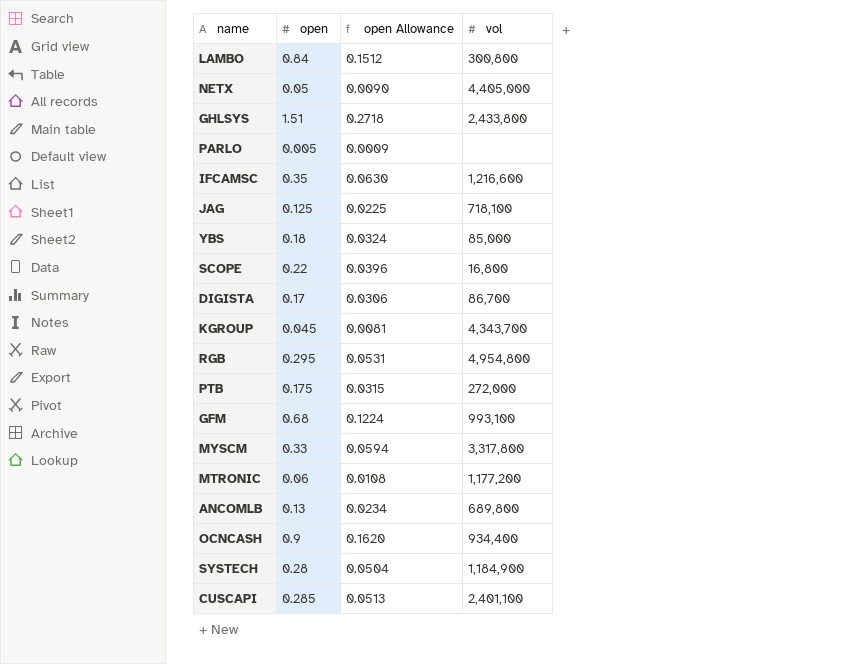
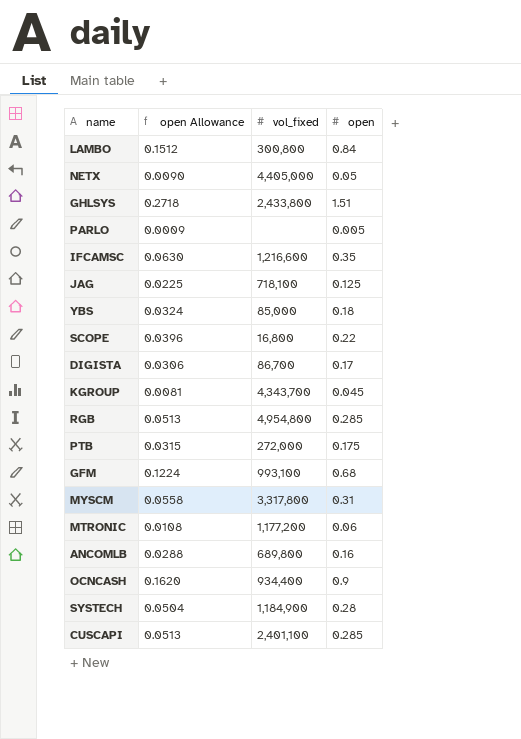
column name: vol -> vol_fixed
column open | position: 2 -> 4
RGB | open Allowance: 0.0531 -> 0.0513
RGB | open: 0.295 -> 0.285
MYSCM | open Allowance: 0.0594 -> 0.0558
MYSCM | open: 0.33 -> 0.31
ANCOMLB | open Allowance: 0.0234 -> 0.0288
ANCOMLB | open: 0.13 -> 0.16

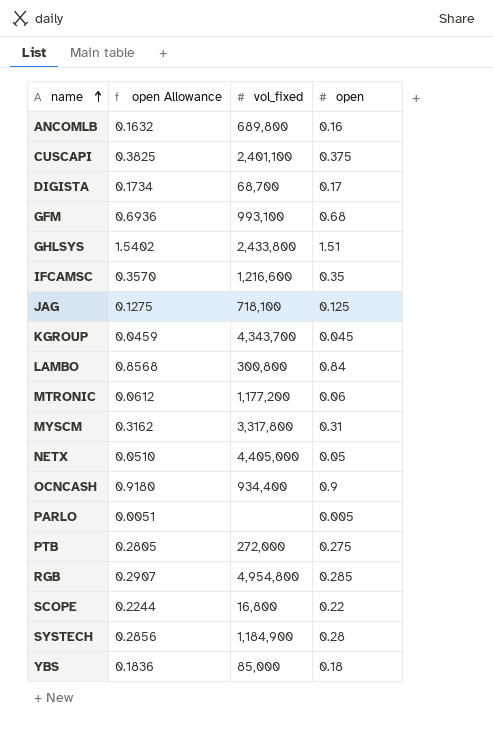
row order: none -> name ascending
column open Allowance | formula: [open] * 0.18 -> [open] * 1.02
CUSCAPI | open: 0.285 -> 0.375
DIGISTA | vol_fixed: 86,700 -> 68,700
PTB | open: 0.175 -> 0.275

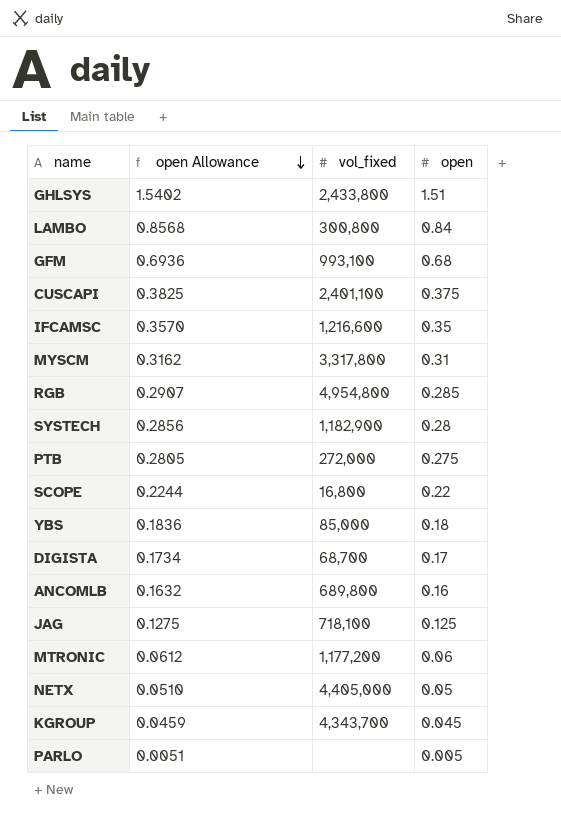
row order: name ascending -> open Allowance descending
row OCNCASH: 0.9180 | 934,400 | 0.9 -> none
SYSTECH | vol_fixed: 1,184,900 -> 1,182,900

